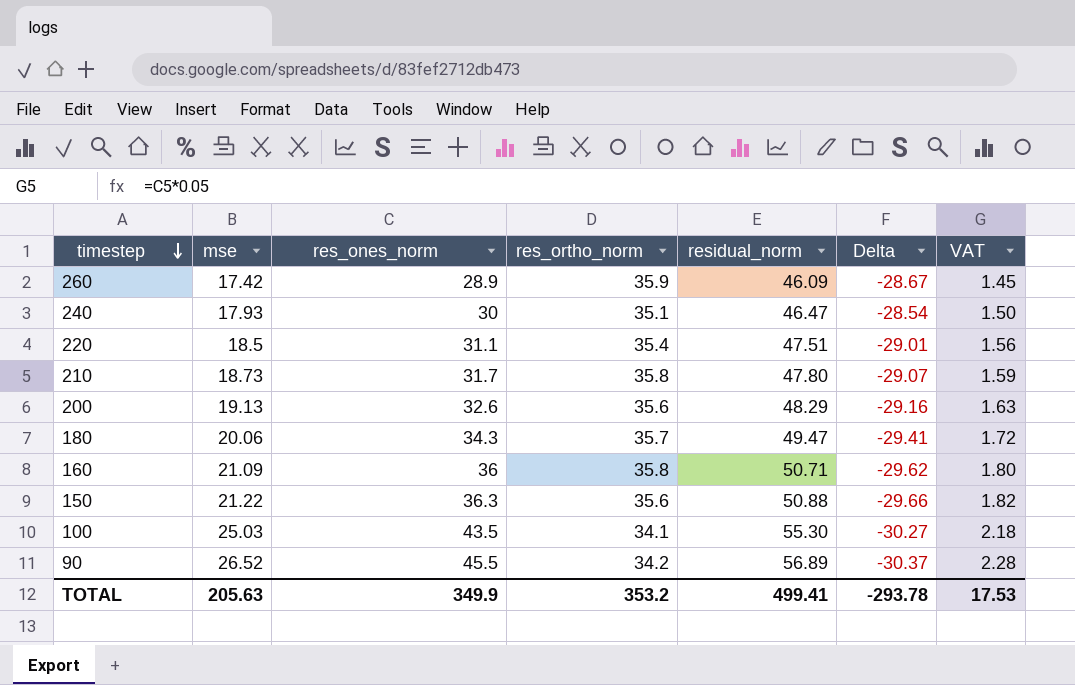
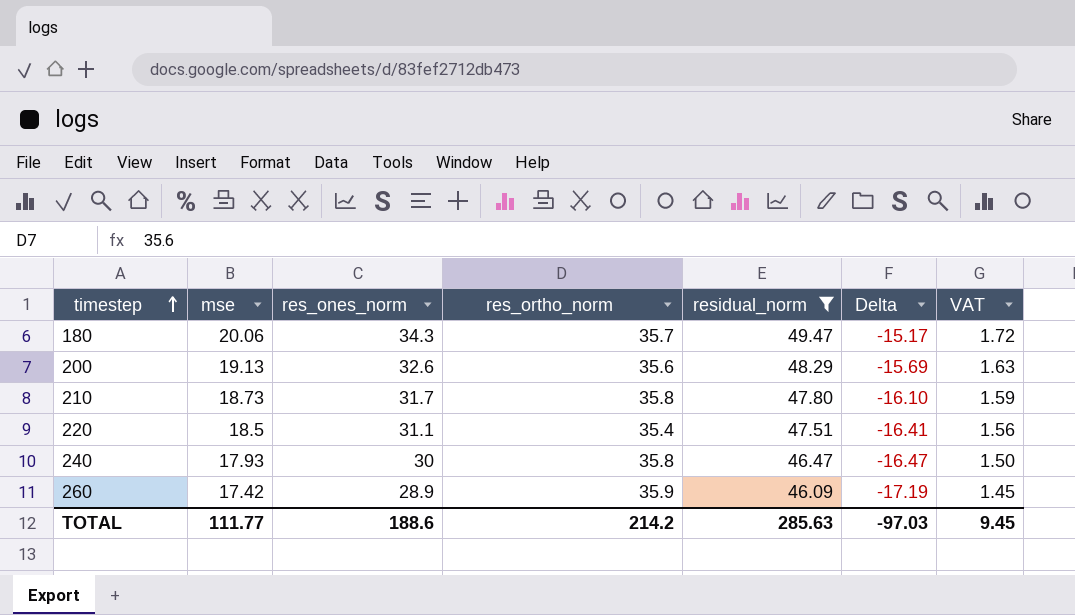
filter: none -> residual_norm <= 49.47
row order: timestep descending -> timestep ascending
column Delta | formula: [mse] - [residual_norm] -> [res_ones_norm] - [residual_norm]
240 | res_ortho_norm: 35.1 -> 35.8
TOTAL | mse: 205.63 -> 111.77
TOTAL | res_ones_norm: 349.9 -> 188.6
TOTAL | res_ortho_norm: 353.2 -> 214.2
TOTAL | residual_norm: 499.41 -> 285.63
TOTAL | Delta: -293.78 -> -97.03
TOTAL | VAT: 17.53 -> 9.45

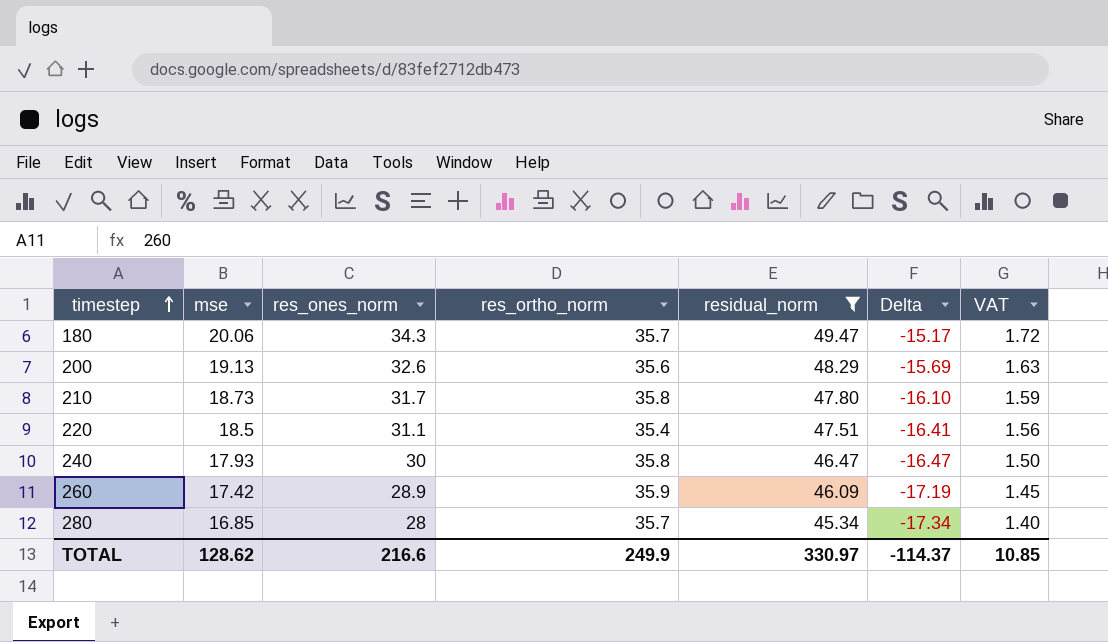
row 280: none -> 16.85 | 28 | 35.7 | 45.34 | -17.34 | 1.40
TOTAL | mse: 111.77 -> 128.62
TOTAL | res_ones_norm: 188.6 -> 216.6
TOTAL | res_ortho_norm: 214.2 -> 249.9
TOTAL | residual_norm: 285.63 -> 330.97
TOTAL | Delta: -97.03 -> -114.37
TOTAL | VAT: 9.45 -> 10.85

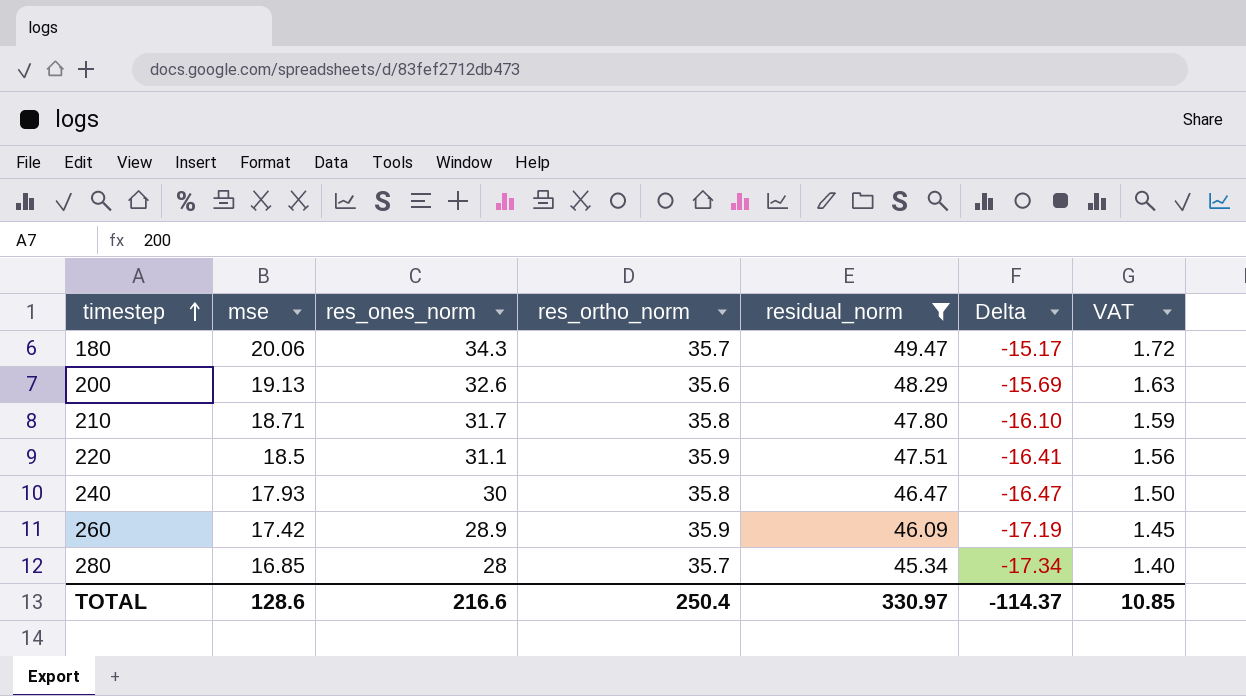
210 | mse: 18.73 -> 18.71
220 | res_ortho_norm: 35.4 -> 35.9
TOTAL | mse: 128.62 -> 128.6
TOTAL | res_ortho_norm: 249.9 -> 250.4

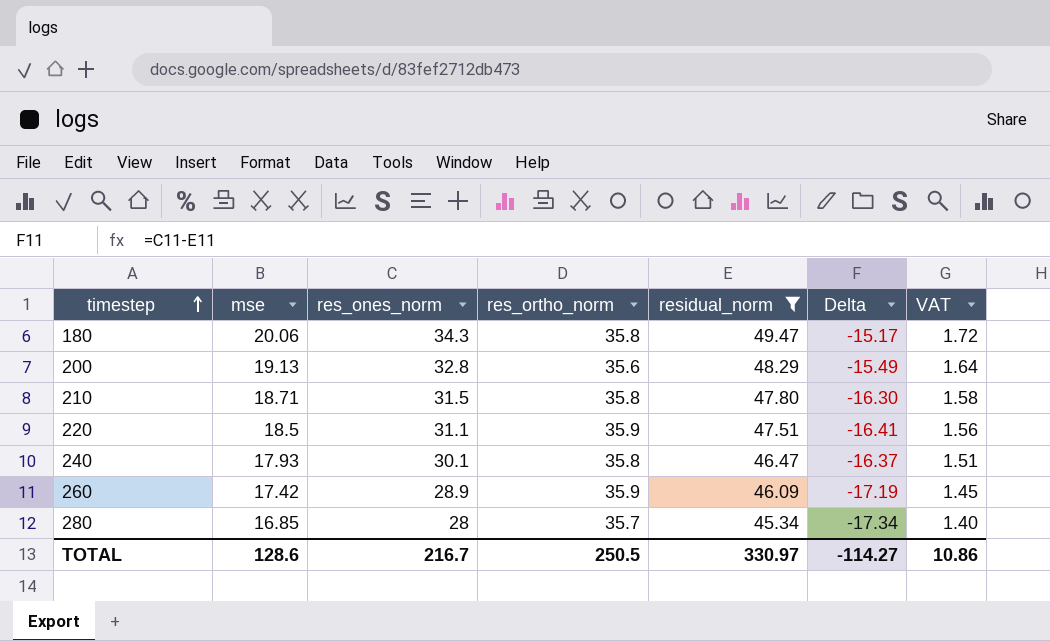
180 | res_ortho_norm: 35.7 -> 35.8
200 | res_ones_norm: 32.6 -> 32.8
200 | Delta: -15.69 -> -15.49
200 | VAT: 1.63 -> 1.64
210 | res_ones_norm: 31.7 -> 31.5
210 | Delta: -16.10 -> -16.30
210 | VAT: 1.59 -> 1.58
240 | res_ones_norm: 30 -> 30.1
240 | Delta: -16.47 -> -16.37
240 | VAT: 1.50 -> 1.51
TOTAL | res_ones_norm: 216.6 -> 216.7
TOTAL | res_ortho_norm: 250.4 -> 250.5
TOTAL | Delta: -114.37 -> -114.27
TOTAL | VAT: 10.85 -> 10.86

